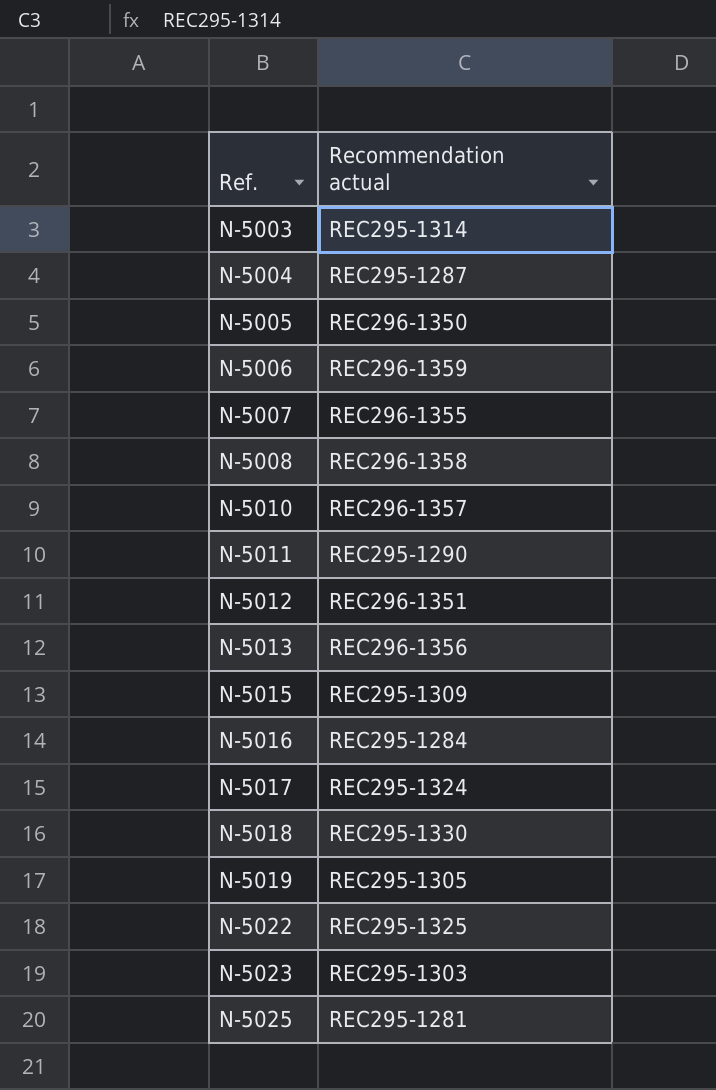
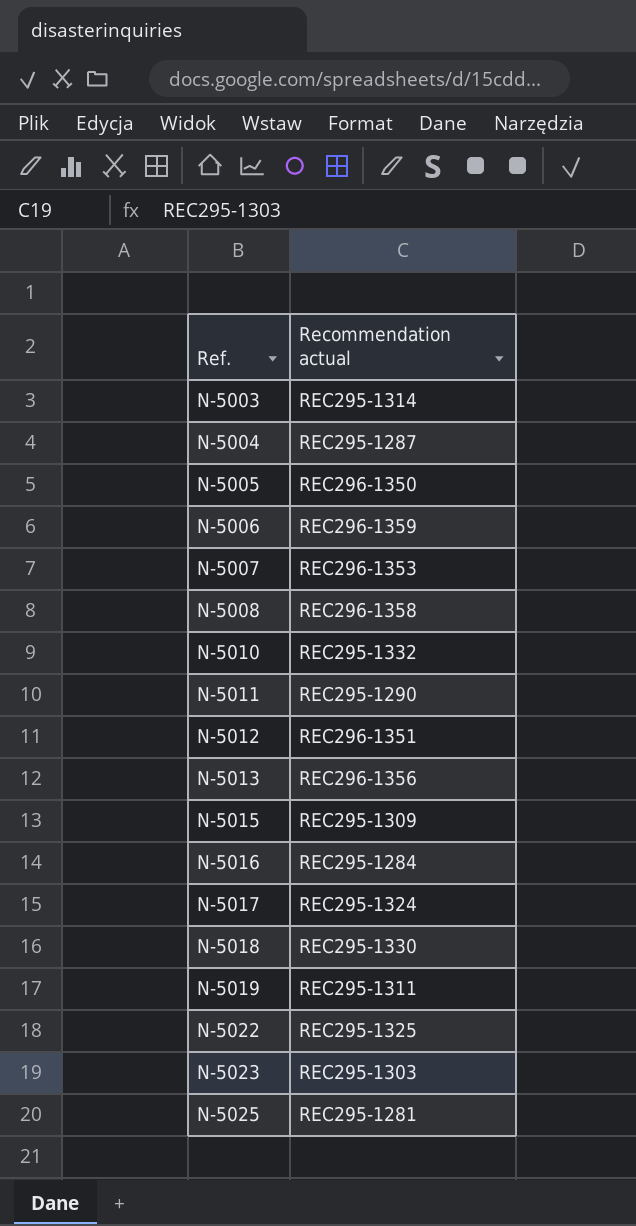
N-5007 | Recommendation actual: REC296-1355 -> REC296-1353
N-5010 | Recommendation actual: REC296-1357 -> REC295-1332
N-5019 | Recommendation actual: REC295-1305 -> REC295-1311

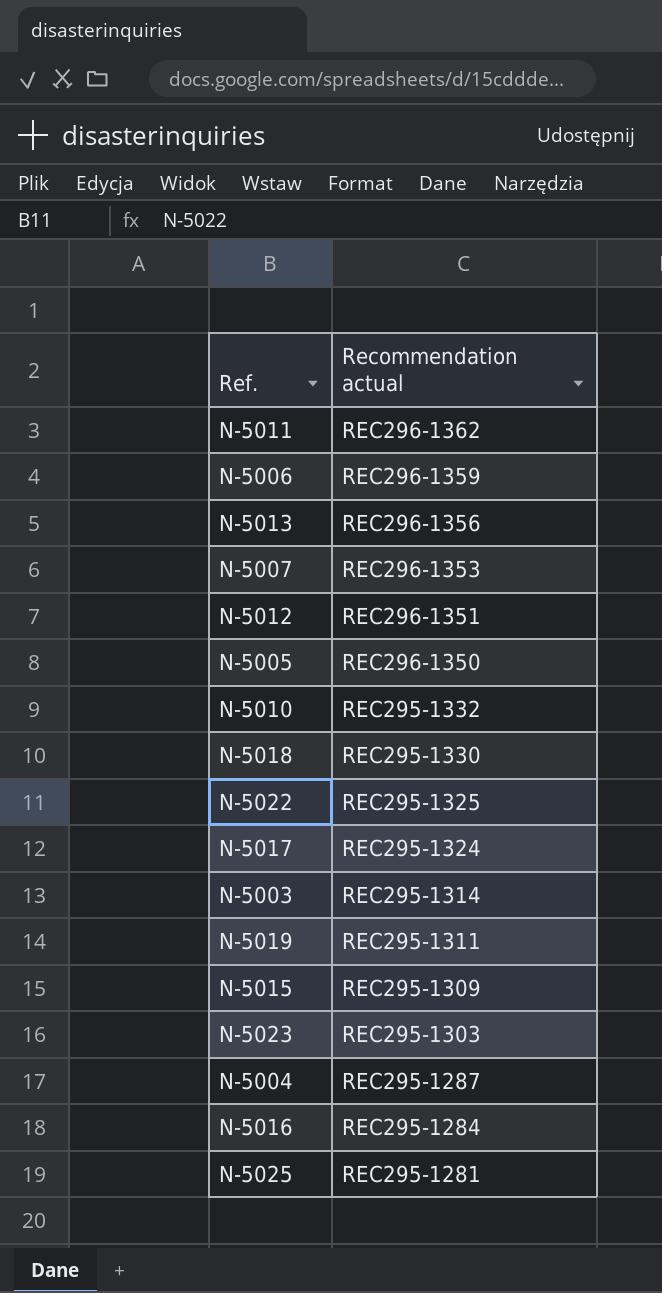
row order: Ref. ascending -> Recommendation actual descending
row N-5008: REC296-1358 -> none
N-5011 | Recommendation actual: REC295-1290 -> REC296-1362

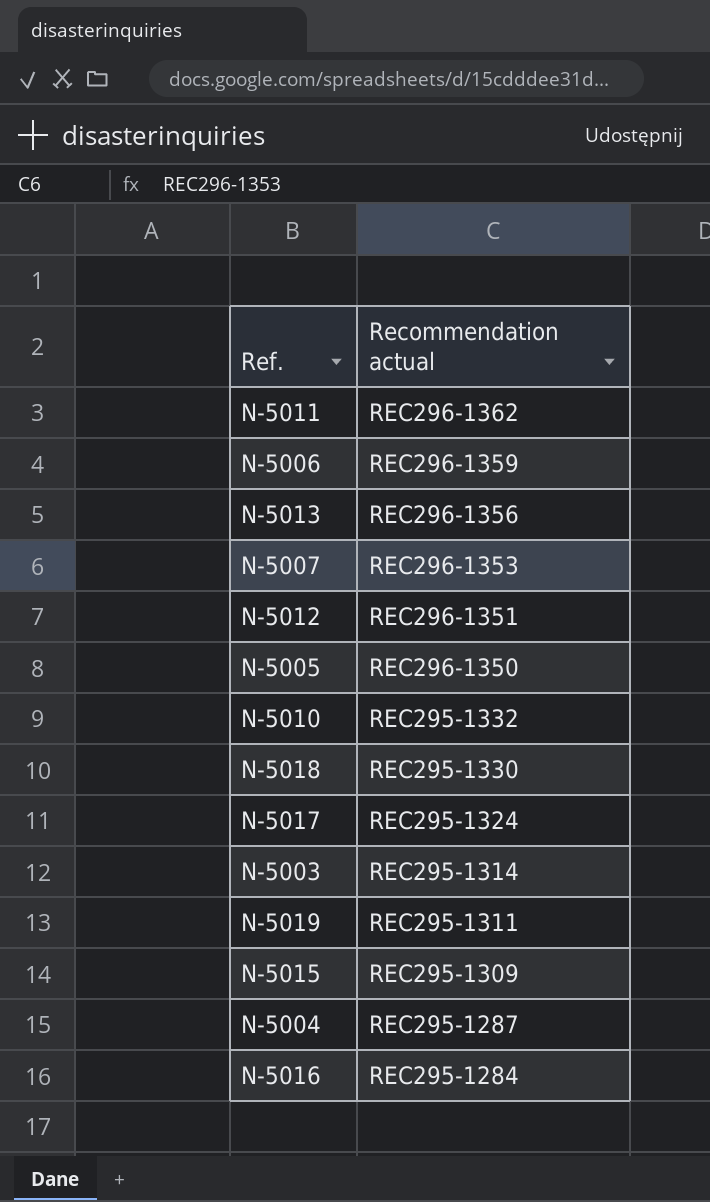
row N-5022: REC295-1325 -> none
row N-5023: REC295-1303 -> none
row N-5025: REC295-1281 -> none

